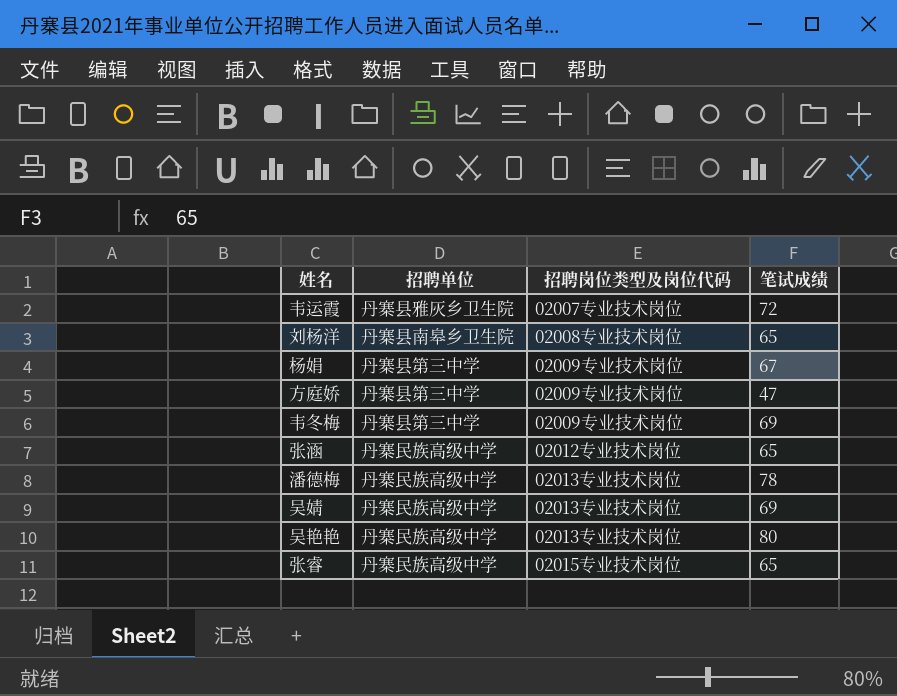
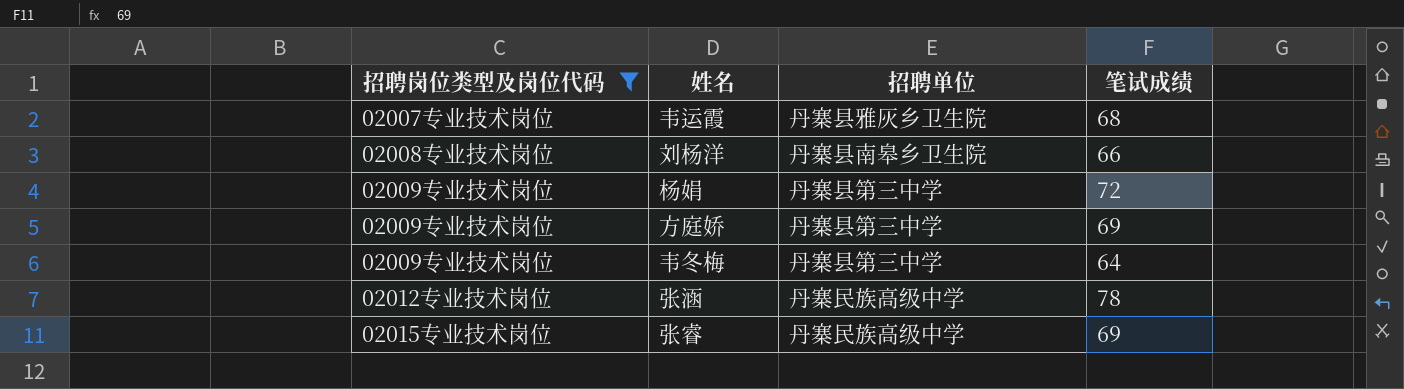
filter: none -> 招聘岗位类型及岗位代码 != 02013专业技术岗位
column 招聘岗位类型及岗位代码 | position: 3 -> 1
韦运霞 | 笔试成绩: 72 -> 68
刘杨洋 | 笔试成绩: 65 -> 66
杨娟 | 笔试成绩: 67 -> 72
方庭娇 | 笔试成绩: 47 -> 69
韦冬梅 | 笔试成绩: 69 -> 64
张涵 | 笔试成绩: 65 -> 78
张睿 | 笔试成绩: 65 -> 69

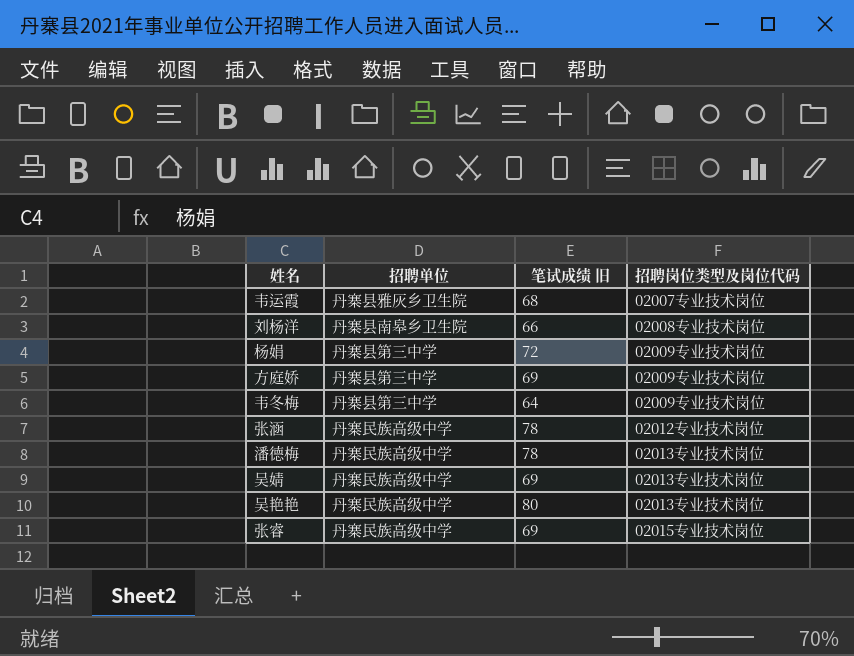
filter: 招聘岗位类型及岗位代码 != 02013专业技术岗位 -> none
column name: 笔试成绩 -> 笔试成绩 旧
column 招聘岗位类型及岗位代码 | position: 1 -> 4

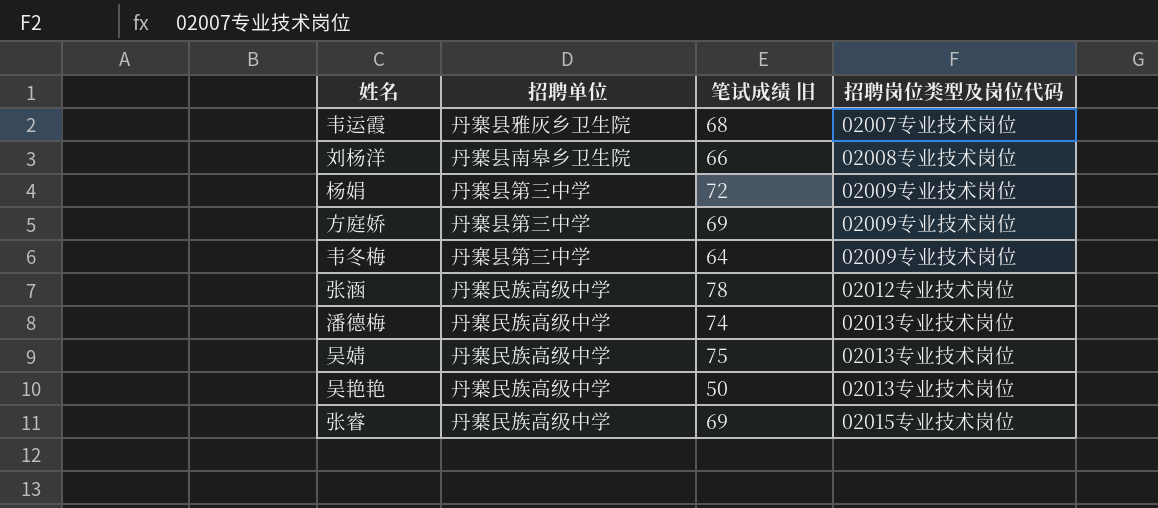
潘德梅 | 笔试成绩 旧: 78 -> 74
吴婧 | 笔试成绩 旧: 69 -> 75
吴艳艳 | 笔试成绩 旧: 80 -> 50

